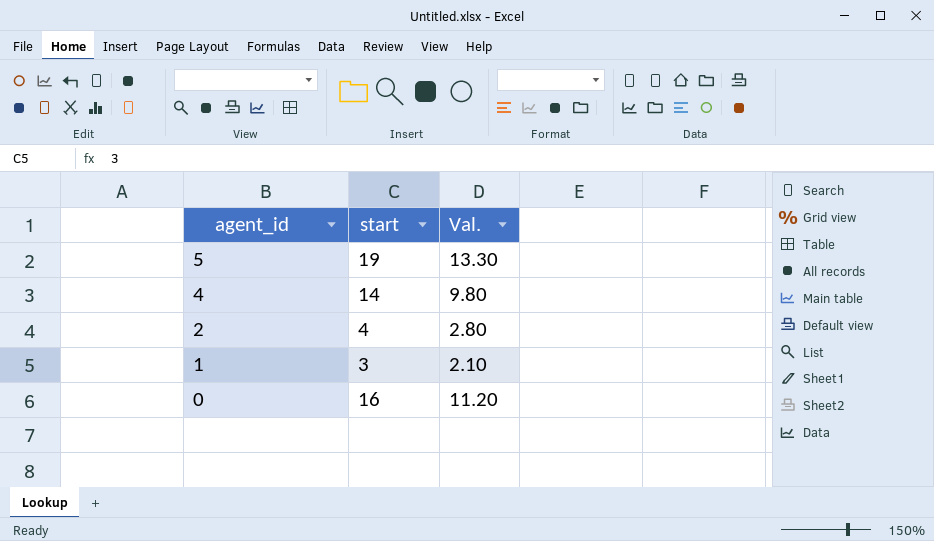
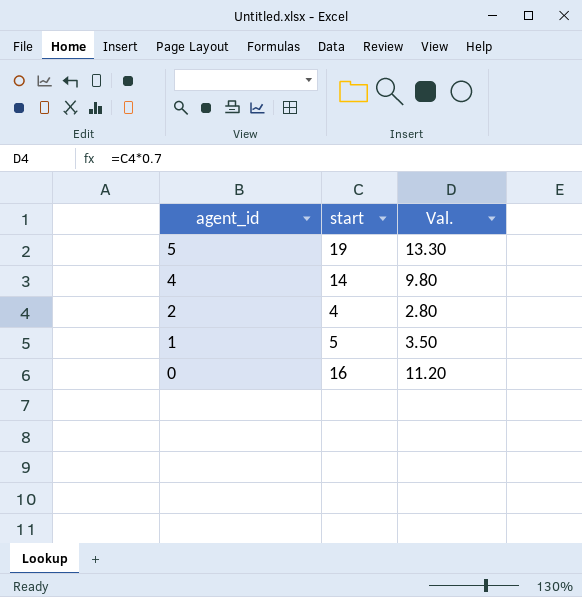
1 | start: 3 -> 5
1 | Val.: 2.10 -> 3.50

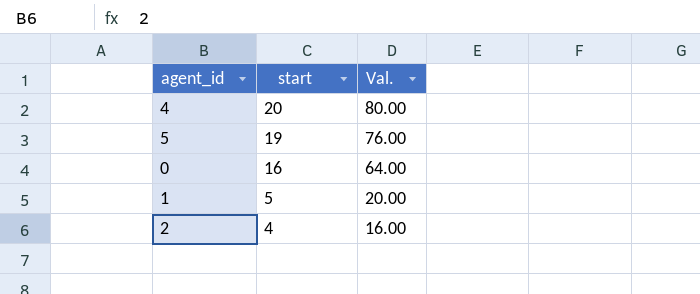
row order: agent_id descending -> start descending
column Val. | formula: [start] * 0.7 -> [start] * 4
4 | start: 14 -> 20

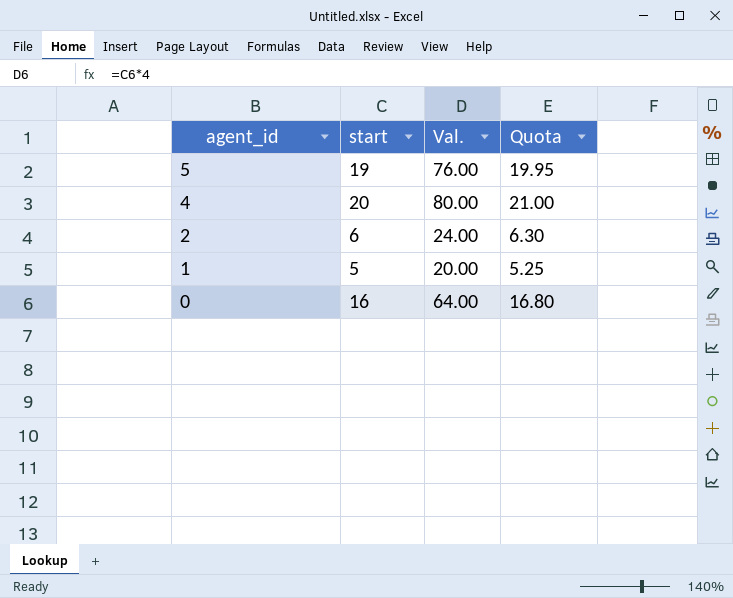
row order: start descending -> agent_id descending
column Quota | formula: none -> [start] * 1.05
2 | start: 4 -> 6
2 | Val.: 16.00 -> 24.00

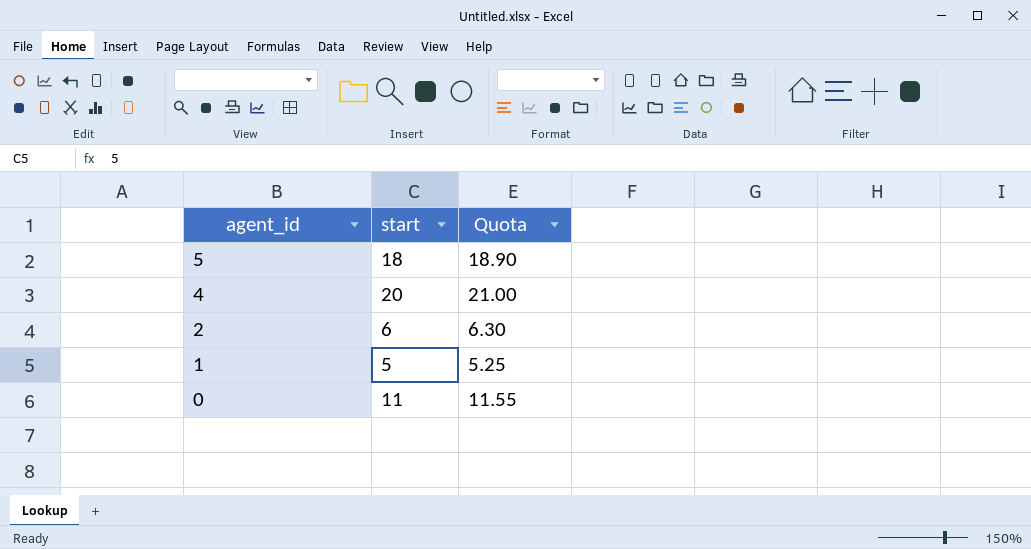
column Val. | formula: [start] * 4 -> none
5 | start: 19 -> 18
5 | Quota: 19.95 -> 18.90
0 | start: 16 -> 11
0 | Quota: 16.80 -> 11.55

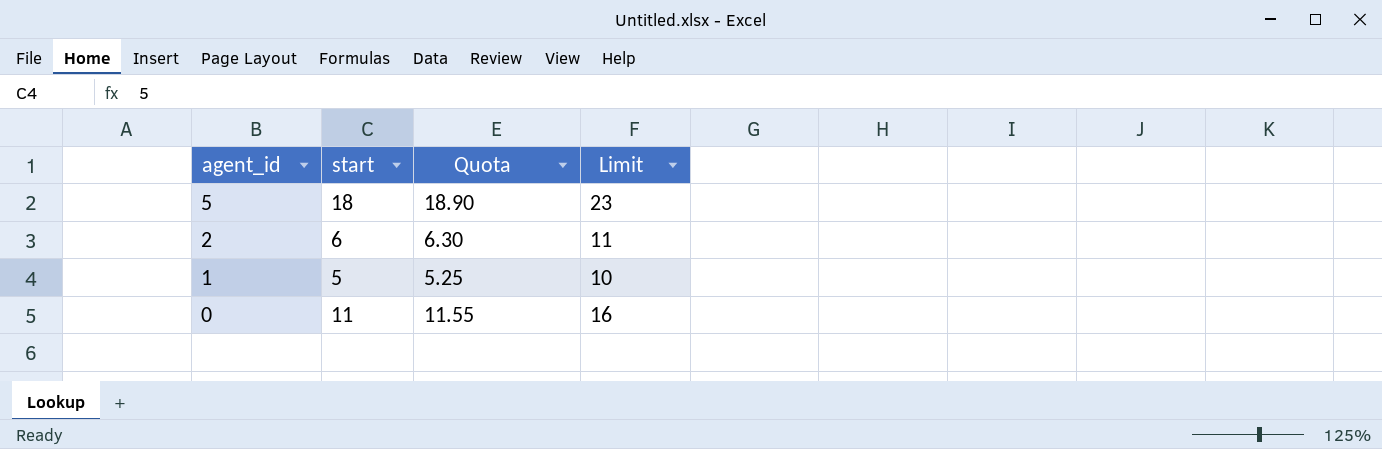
column Limit | formula: none -> [start] + 5
row 4: 20 | 21.00 -> none

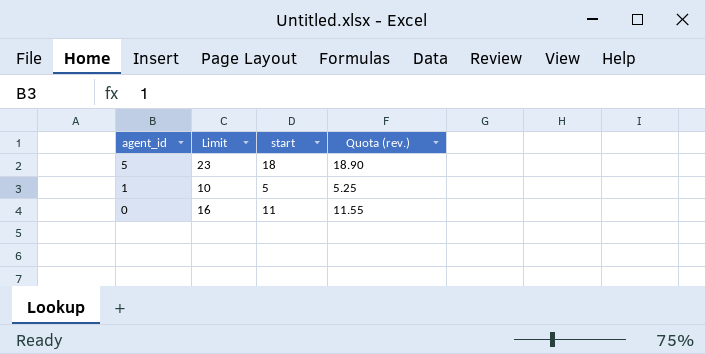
column Limit | position: 4 -> 2
column name: Quota -> Quota (rev.)
row 2: 6 | 6.30 | 11 -> none

